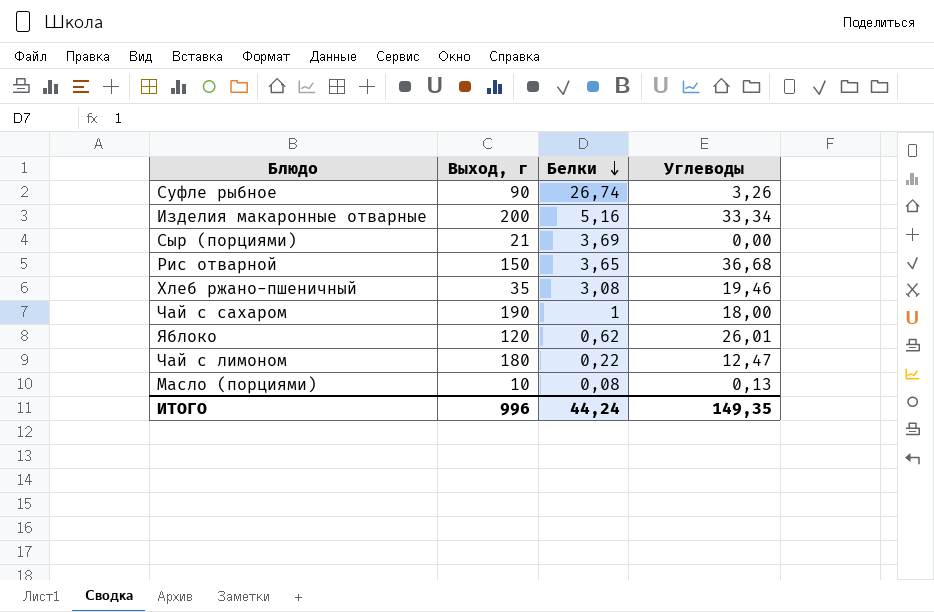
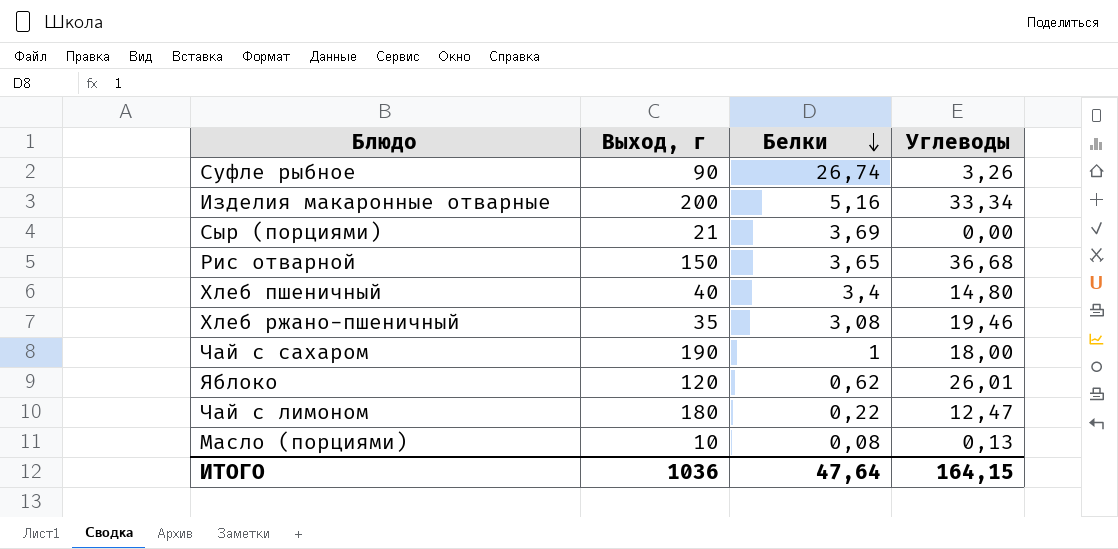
row Хлеб пшеничный: none -> 40 | 3,4 | 14,80
ИТОГО | Выход, г: 996 -> 1036
ИТОГО | Белки: 44,24 -> 47,64
ИТОГО | Углеводы: 149,35 -> 164,15

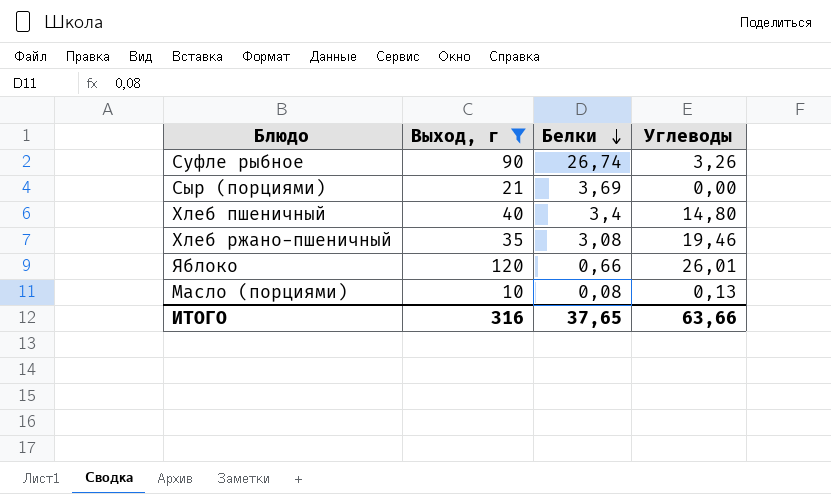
filter: none -> Выход, г <= 120
Яблоко | Белки: 0,62 -> 0,66
ИТОГО | Выход, г: 1036 -> 316
ИТОГО | Белки: 47,64 -> 37,65
ИТОГО | Углеводы: 164,15 -> 63,66

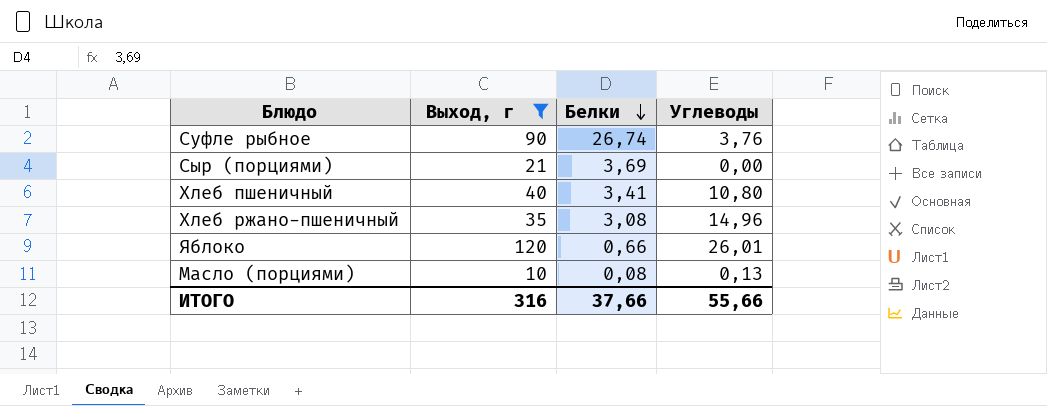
Суфле рыбное | Углеводы: 3,26 -> 3,76
Хлеб пшеничный | Белки: 3,4 -> 3,41
Хлеб пшеничный | Углеводы: 14,80 -> 10,80
Хлеб ржано-пшеничный | Углеводы: 19,46 -> 14,96
ИТОГО | Белки: 37,65 -> 37,66
ИТОГО | Углеводы: 63,66 -> 55,66

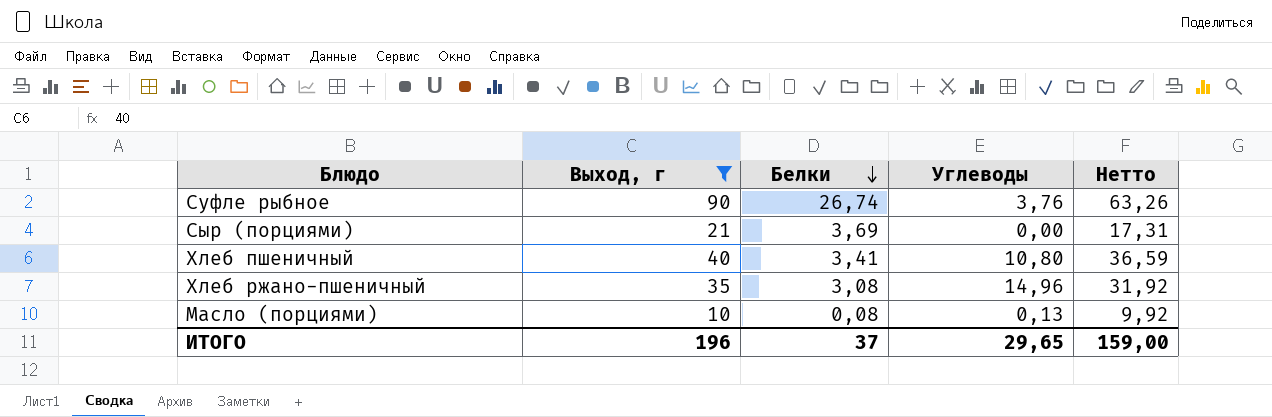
column Нетто | formula: none -> [Выход, г] - [Белки]
row Яблоко: 120 | 0,66 | 26,01 -> none
ИТОГО | Выход, г: 316 -> 196
ИТОГО | Белки: 37,66 -> 37
ИТОГО | Углеводы: 55,66 -> 29,65

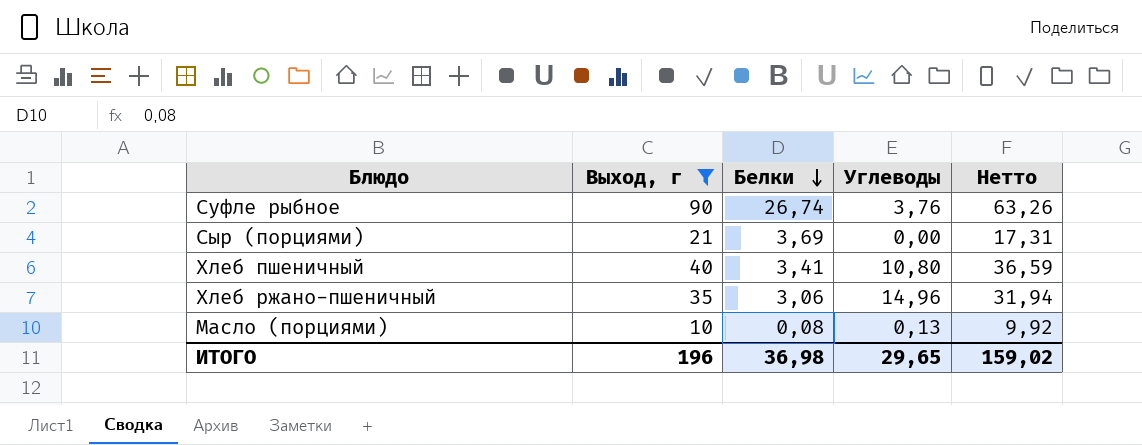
Хлеб ржано-пшеничный | Белки: 3,08 -> 3,06
Хлеб ржано-пшеничный | Нетто: 31,92 -> 31,94
ИТОГО | Белки: 37 -> 36,98
ИТОГО | Нетто: 159,00 -> 159,02

